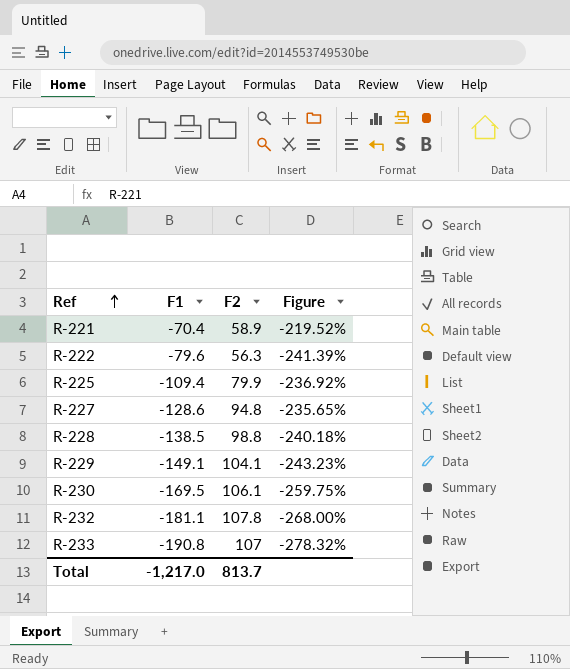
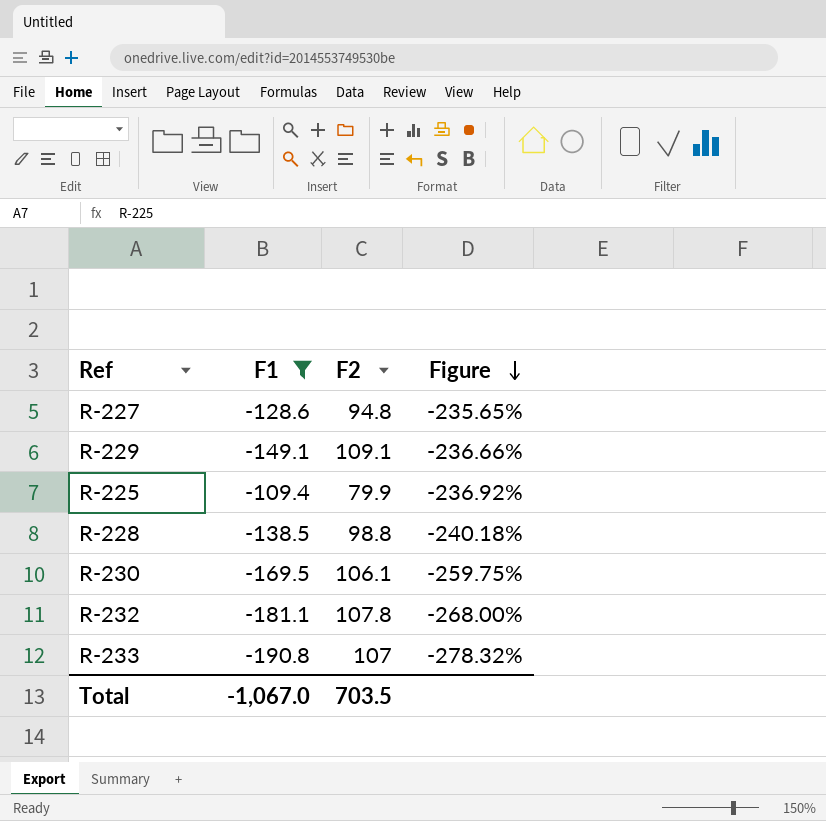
filter: none -> F1 <= -109.4
row order: Ref ascending -> Figure descending
R-229 | F2: 104.1 -> 109.1
R-229 | Figure: -243.23% -> -236.66%
Total | F1: -1,217.0 -> -1,067.0
Total | F2: 813.7 -> 703.5

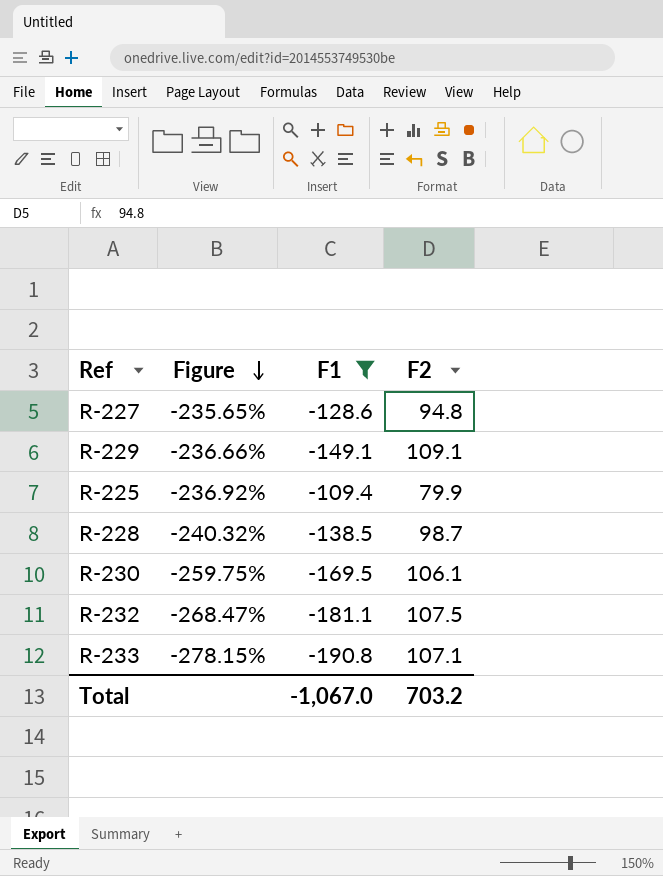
column Figure | position: 4 -> 2
R-228 | Figure: -240.18% -> -240.32%
R-228 | F2: 98.8 -> 98.7
R-232 | Figure: -268.00% -> -268.47%
R-232 | F2: 107.8 -> 107.5
R-233 | Figure: -278.32% -> -278.15%
R-233 | F2: 107 -> 107.1
Total | F2: 703.5 -> 703.2

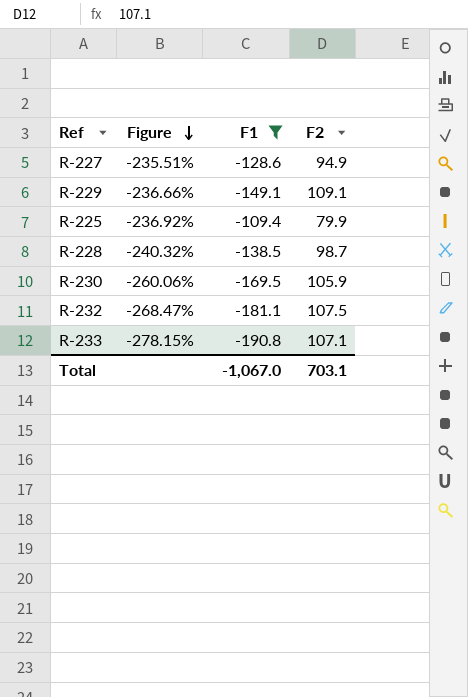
R-227 | Figure: -235.65% -> -235.51%
R-227 | F2: 94.8 -> 94.9
R-230 | Figure: -259.75% -> -260.06%
R-230 | F2: 106.1 -> 105.9
Total | F2: 703.2 -> 703.1

